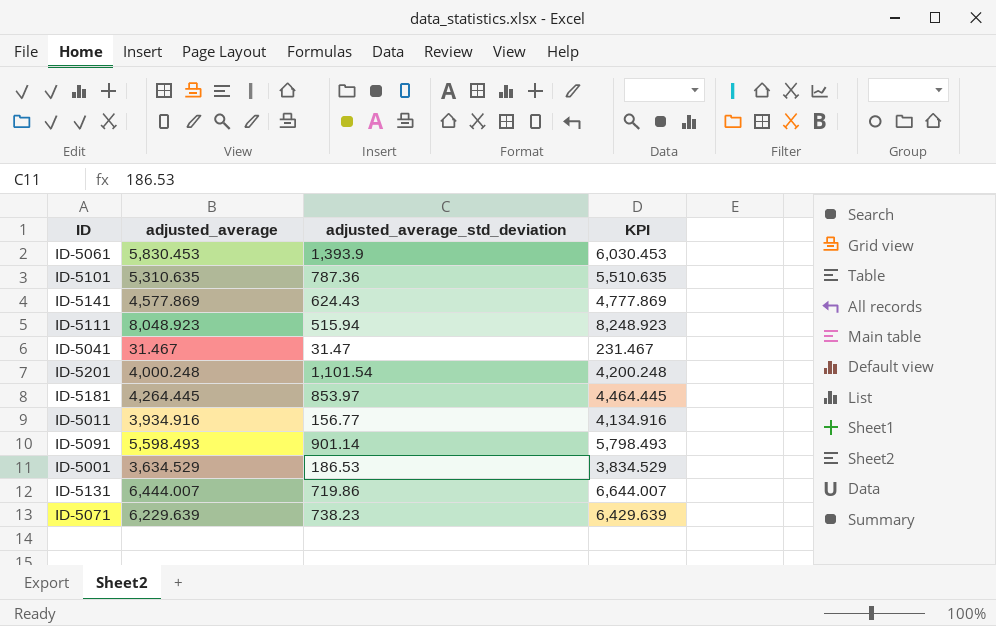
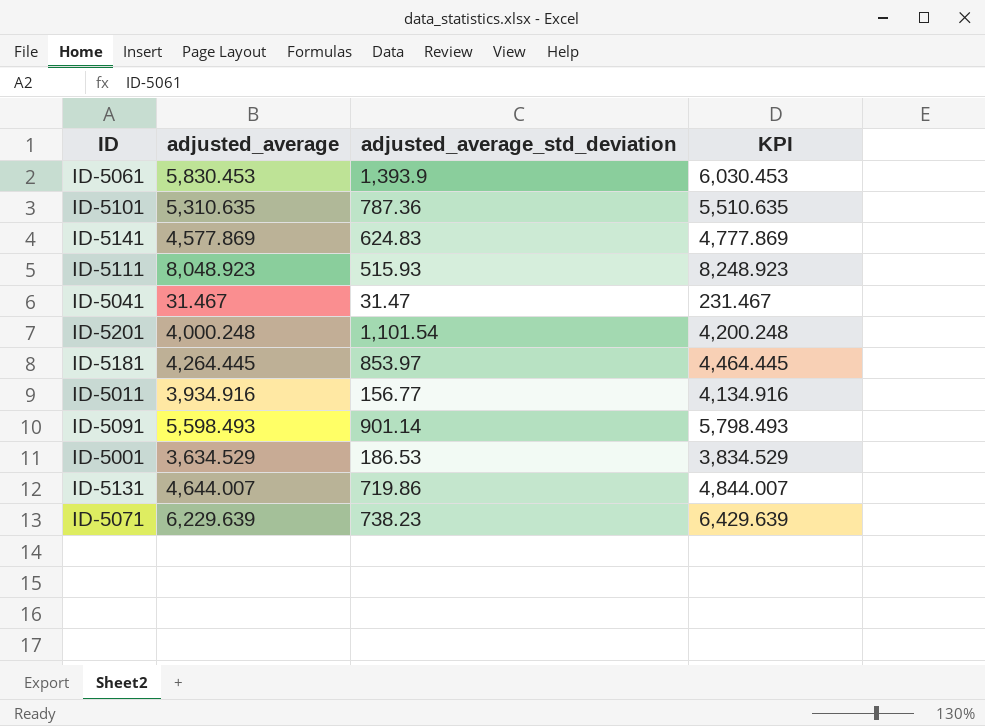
ID-5141 | adjusted_average_std_deviation: 624.43 -> 624.83
ID-5111 | adjusted_average_std_deviation: 515.94 -> 515.93
ID-5131 | adjusted_average: 6,444.007 -> 4,644.007
ID-5131 | KPI: 6,644.007 -> 4,844.007

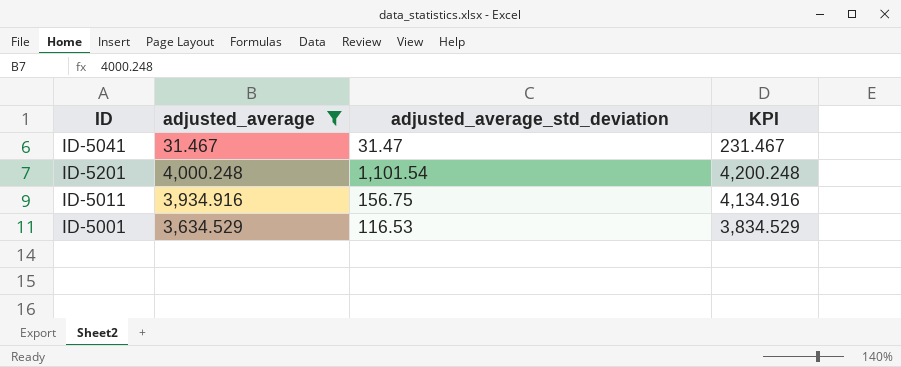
filter: none -> adjusted_average <= 4,000.248
ID-5011 | adjusted_average_std_deviation: 156.77 -> 156.75
ID-5001 | adjusted_average_std_deviation: 186.53 -> 116.53

